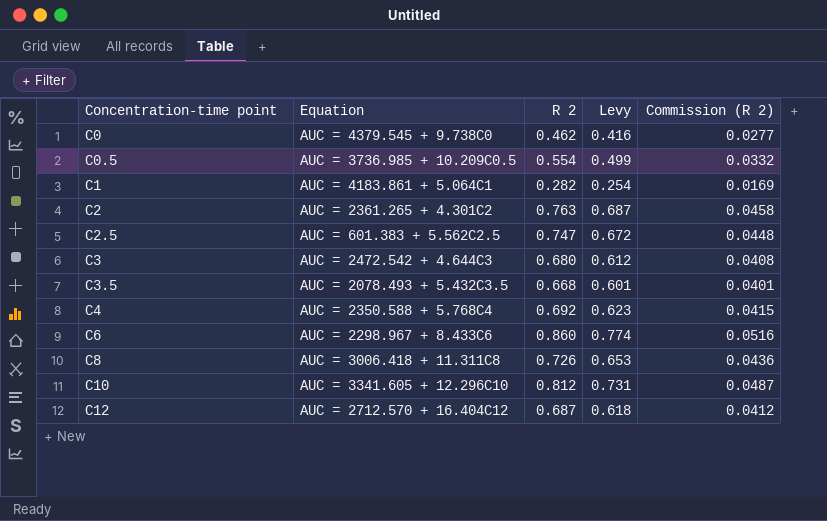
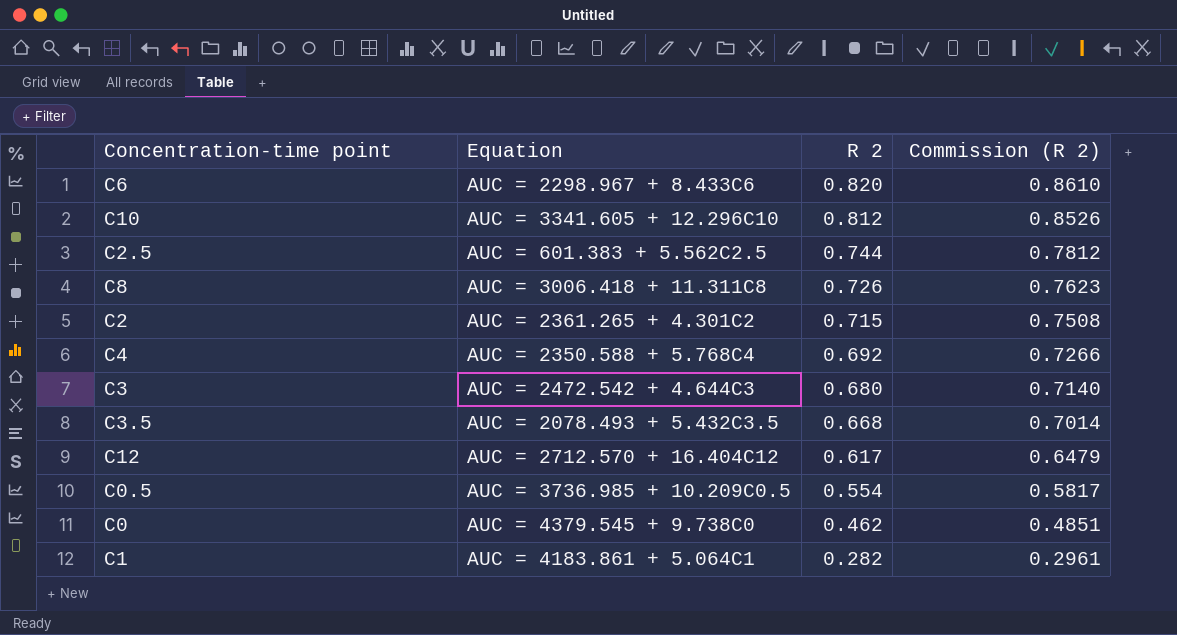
row order: Concentration-time point ascending -> R 2 descending
column Levy | formula: [R 2] * 0.9 -> none
column Commission (R 2) | formula: [R 2] * 0.06 -> [R 2] * 1.05
C6 | R 2: 0.860 -> 0.820
C2.5 | R 2: 0.747 -> 0.744
C2 | R 2: 0.763 -> 0.715
C12 | R 2: 0.687 -> 0.617

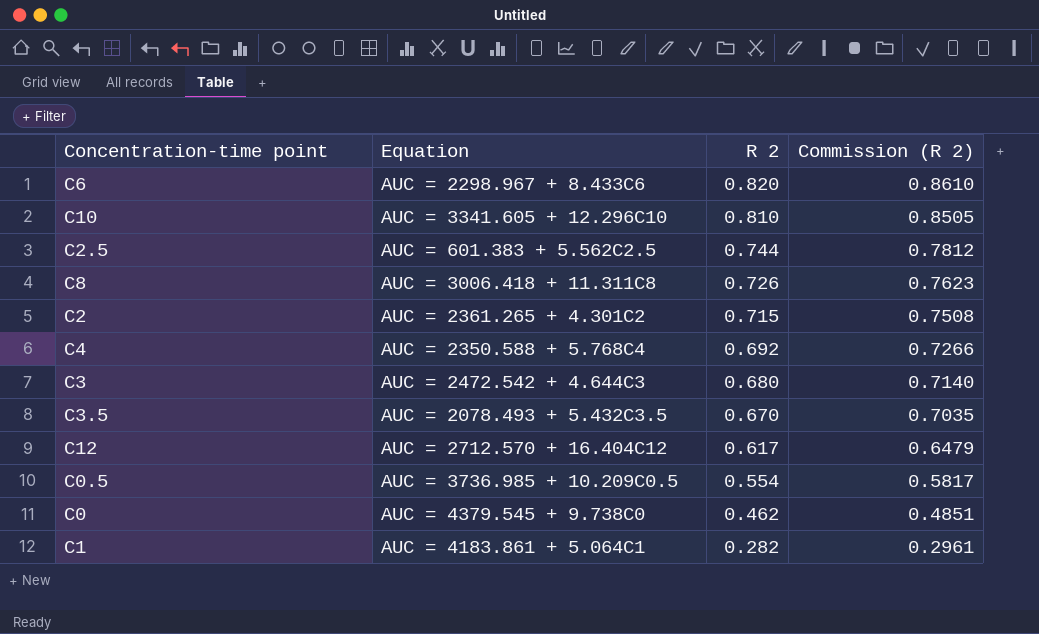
C10 | R 2: 0.812 -> 0.810
C10 | Commission (R 2): 0.8526 -> 0.8505
C3.5 | R 2: 0.668 -> 0.670
C3.5 | Commission (R 2): 0.7014 -> 0.7035

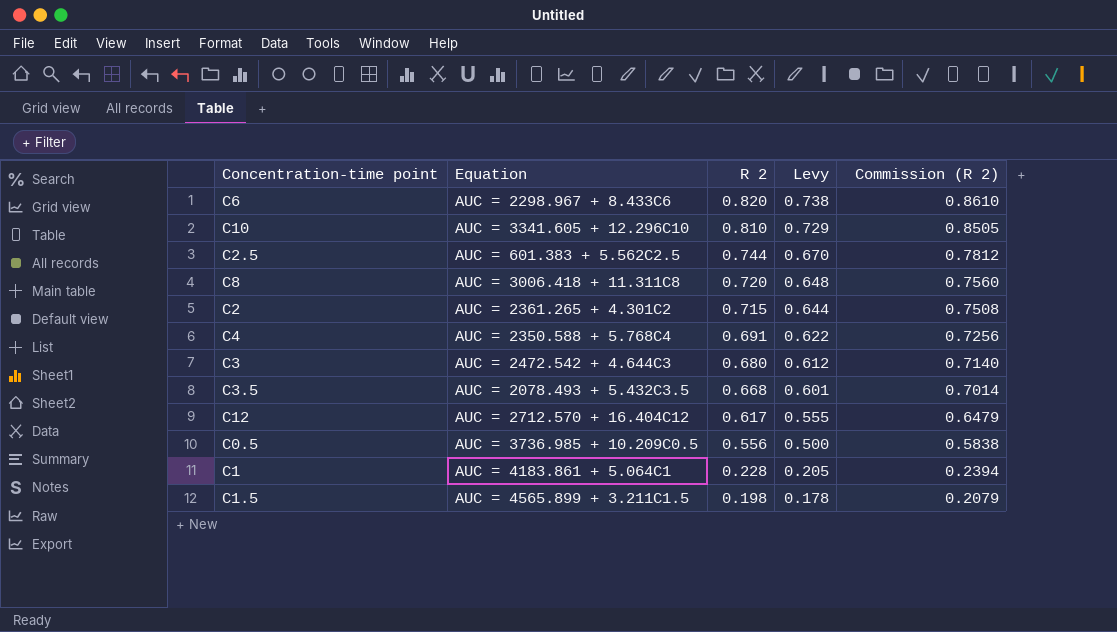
column Levy | formula: none -> [R 2] * 0.9
row C0: AUC = 4379.545 + 9.738C0 | 0.462 | 0.4851 -> none
C8 | R 2: 0.726 -> 0.720
C8 | Commission (R 2): 0.7623 -> 0.7560
C4 | R 2: 0.692 -> 0.691
C4 | Commission (R 2): 0.7266 -> 0.7256
C3.5 | R 2: 0.670 -> 0.668
C3.5 | Commission (R 2): 0.7035 -> 0.7014
C0.5 | R 2: 0.554 -> 0.556
C0.5 | Commission (R 2): 0.5817 -> 0.5838
C1 | R 2: 0.282 -> 0.228
C1 | Commission (R 2): 0.2961 -> 0.2394
row C1.5: none -> AUC = 4565.899 + 3.211C1.5 | 0.198 | 0.178 | 0.2079

